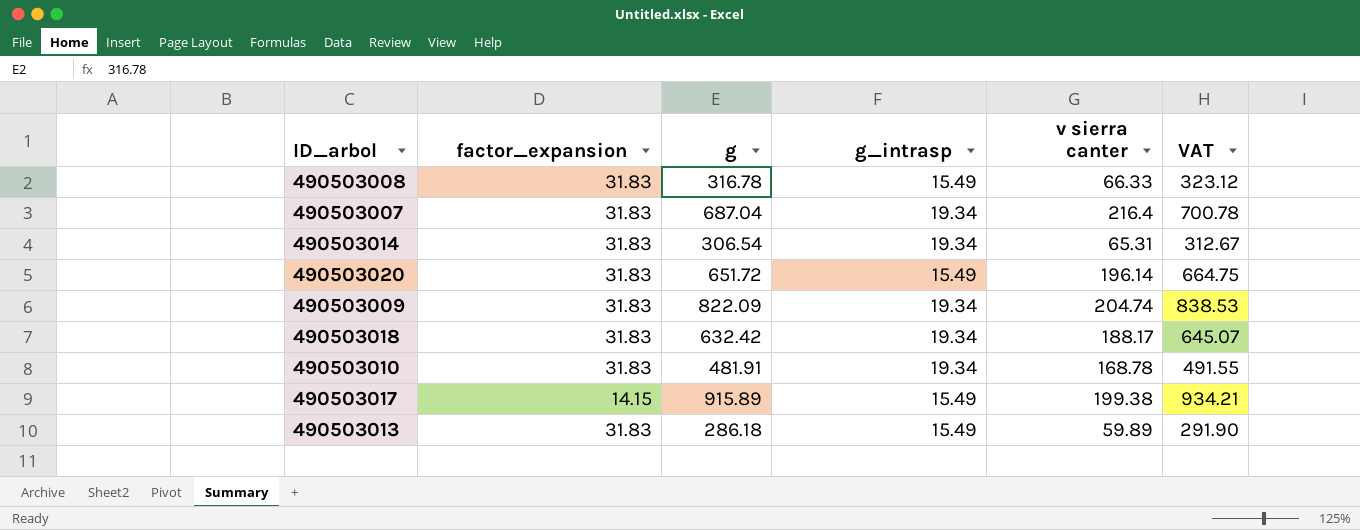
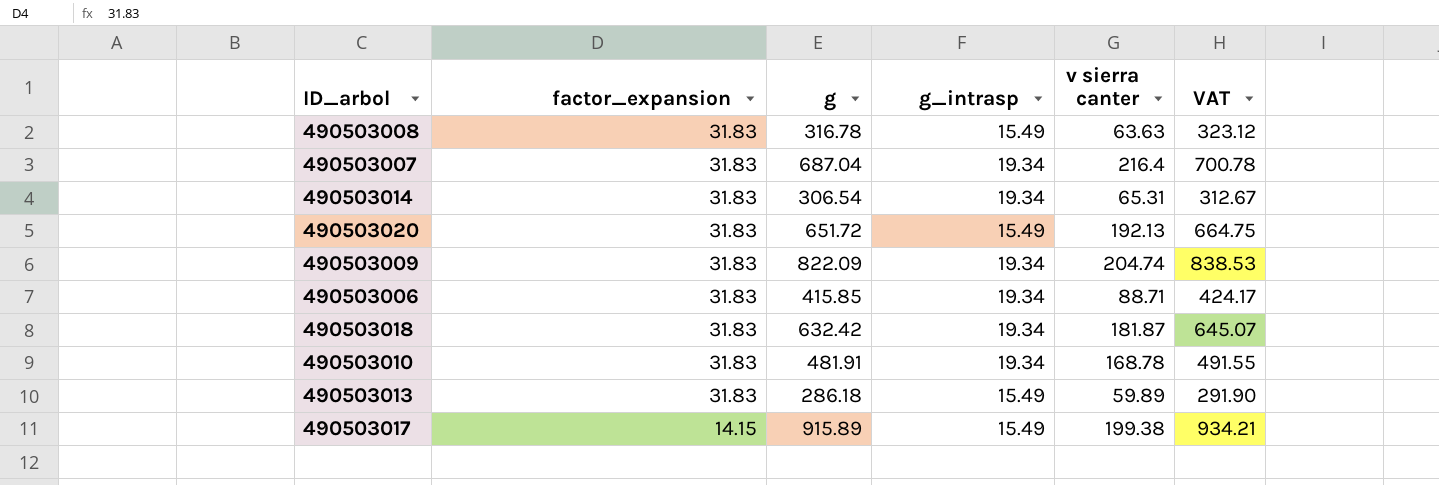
row order: none -> factor_expansion descending
490503008 | v sierra canter: 66.33 -> 63.63
490503020 | v sierra canter: 196.14 -> 192.13
row 490503006: none -> 31.83 | 415.85 | 19.34 | 88.71 | 424.17
490503018 | v sierra canter: 188.17 -> 181.87

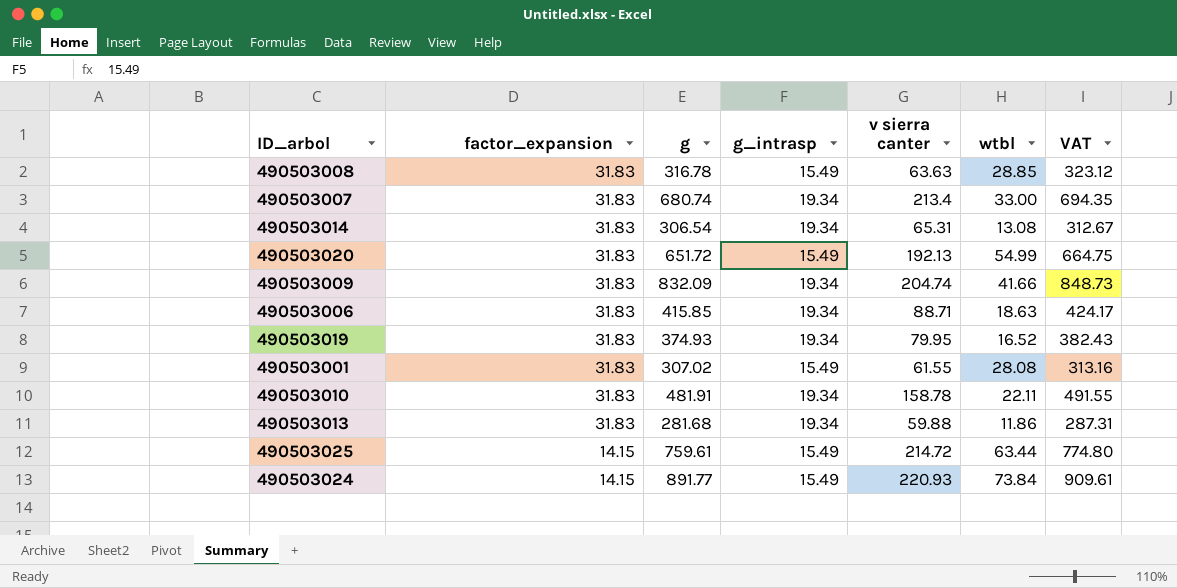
column wtbl | position: none -> 6
row 490503018: 31.83 | 632.42 | 19.34 | 181.87 | 645.07 -> none
row 490503017: 14.15 | 915.89 | 15.49 | 199.38 | 934.21 -> none
490503007 | g: 687.04 -> 680.74
490503007 | v sierra canter: 216.4 -> 213.4
490503007 | VAT: 700.78 -> 694.35
490503009 | g: 822.09 -> 832.09
490503009 | VAT: 838.53 -> 848.73
row 490503019: none -> 31.83 | 374.93 | 19.34 | 79.95 | 16.52 | 382.43
row 490503001: none -> 31.83 | 307.02 | 15.49 | 61.55 | 28.08 | 313.16
490503010 | v sierra canter: 168.78 -> 158.78
490503013 | g: 286.18 -> 281.68
490503013 | g_intrasp: 15.49 -> 19.34
490503013 | v sierra canter: 59.89 -> 59.88
490503013 | VAT: 291.90 -> 287.31
row 490503025: none -> 14.15 | 759.61 | 15.49 | 214.72 | 63.44 | 774.80
row 490503024: none -> 14.15 | 891.77 | 15.49 | 220.93 | 73.84 | 909.61

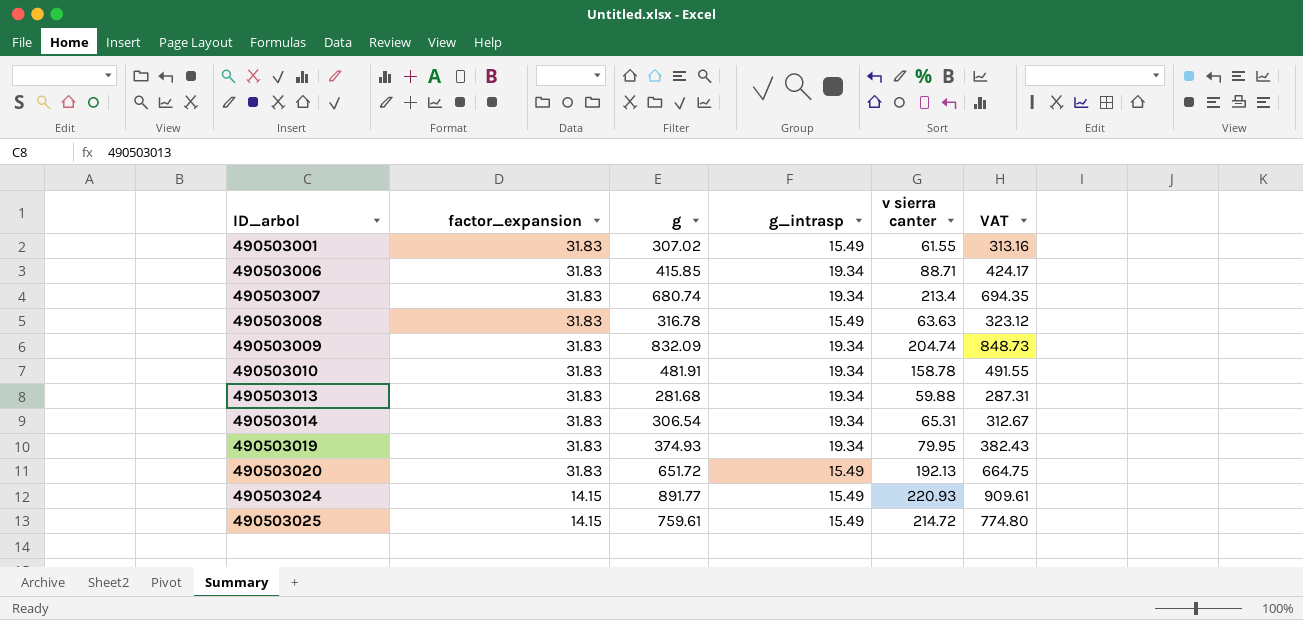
row order: factor_expansion descending -> ID_arbol ascending
column wtbl | position: 6 -> none

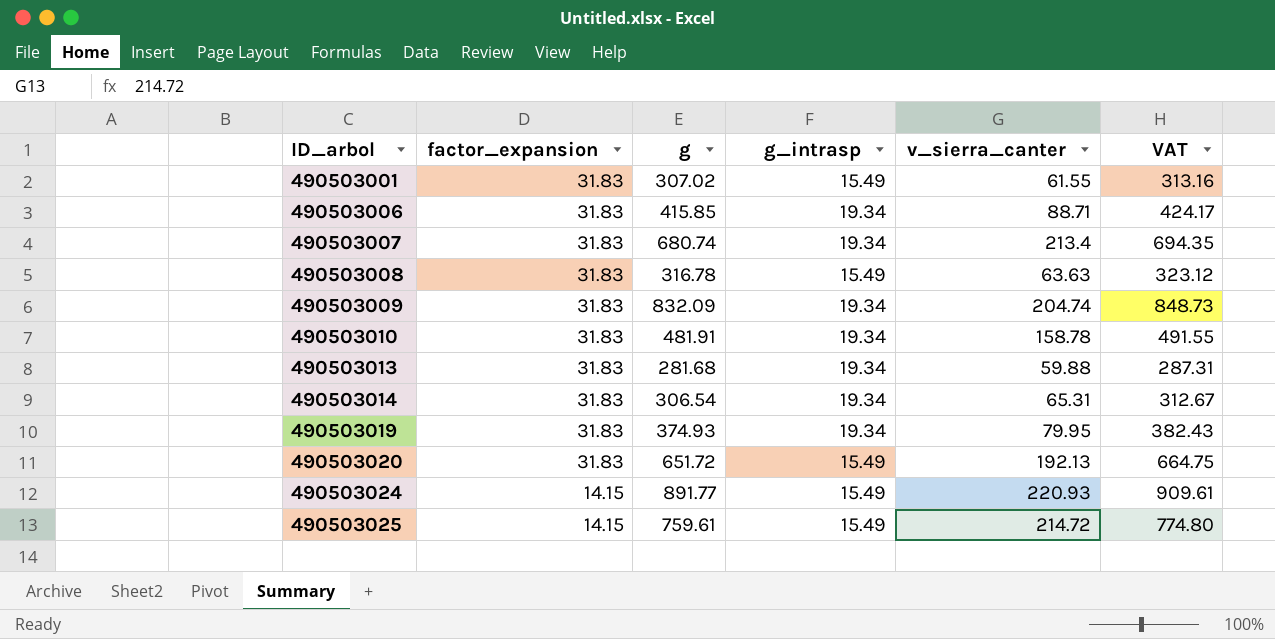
column name: v sierra canter -> v_sierra_canter

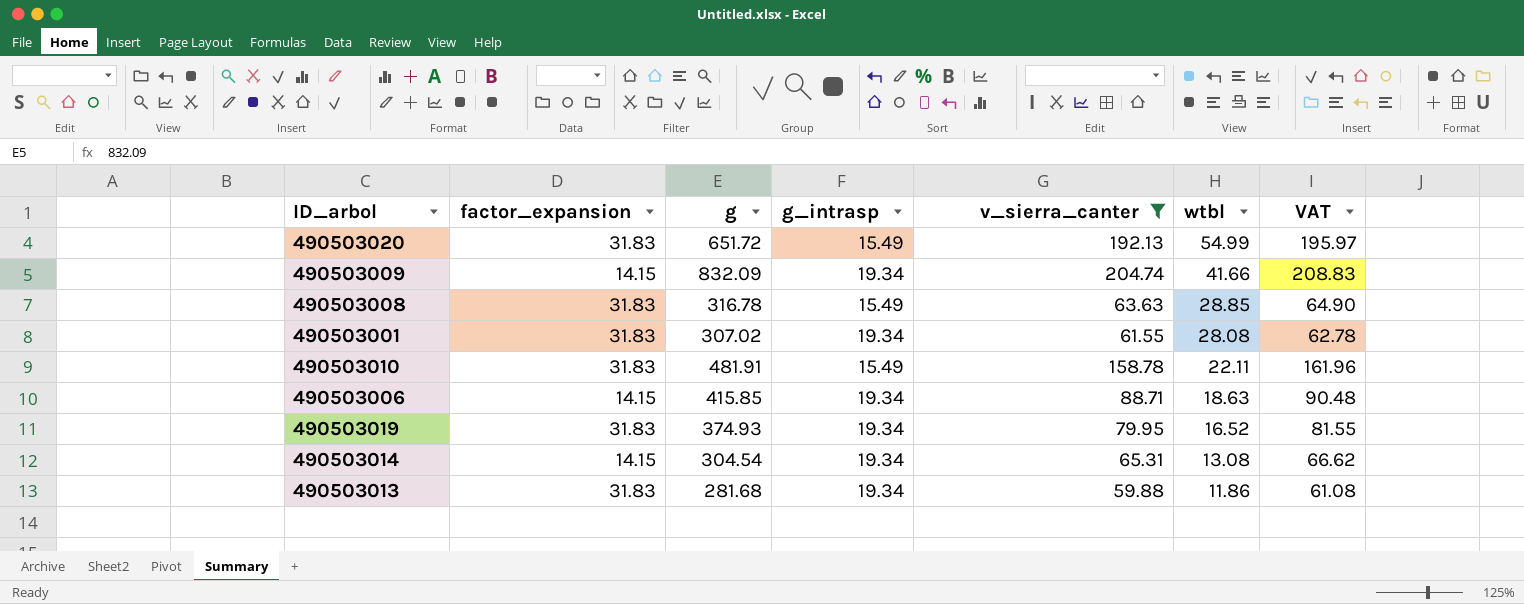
filter: none -> v_sierra_canter <= 204.74
row order: ID_arbol ascending -> wtbl descending
column wtbl | position: none -> 6
column VAT | formula: [g] * 1.02 -> [v_sierra_canter] * 1.02
490503009 | factor_expansion: 31.83 -> 14.15
490503001 | g_intrasp: 15.49 -> 19.34
490503010 | g_intrasp: 19.34 -> 15.49
490503006 | factor_expansion: 31.83 -> 14.15
490503014 | factor_expansion: 31.83 -> 14.15
490503014 | g: 306.54 -> 304.54

